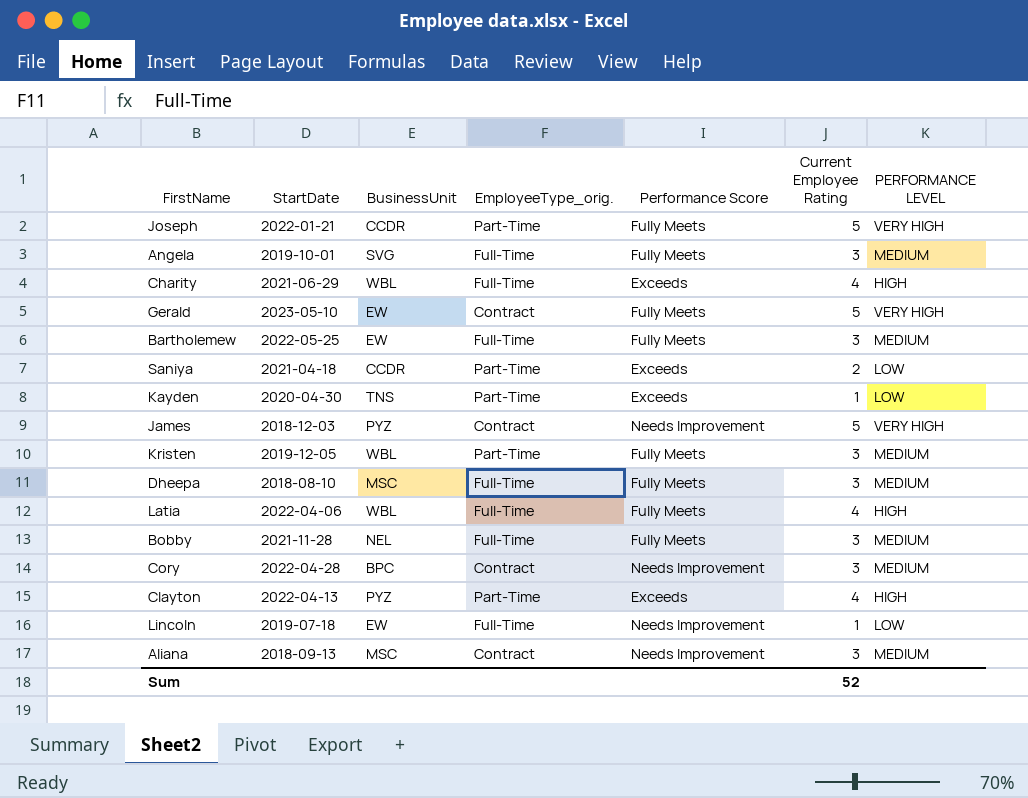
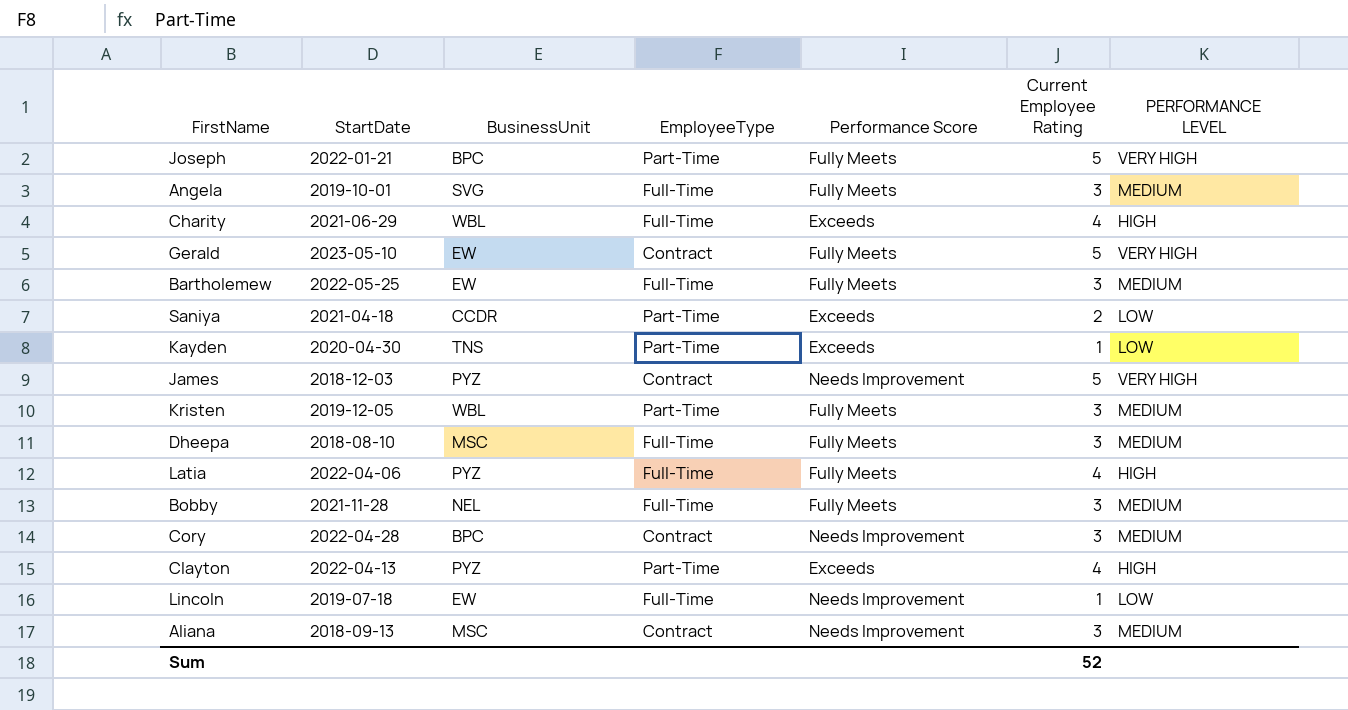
column name: EmployeeType_orig. -> EmployeeType
Joseph | BusinessUnit: CCDR -> BPC
Latia | BusinessUnit: WBL -> PYZ

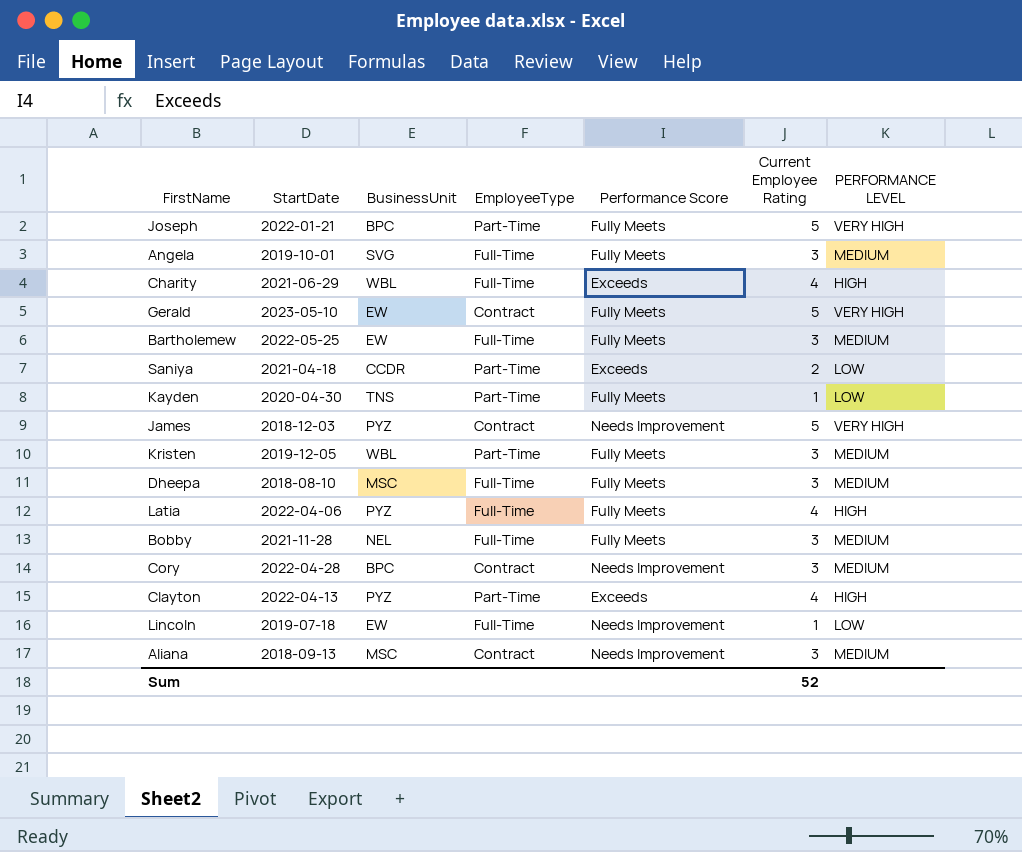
Kayden | Performance Score: Exceeds -> Fully Meets

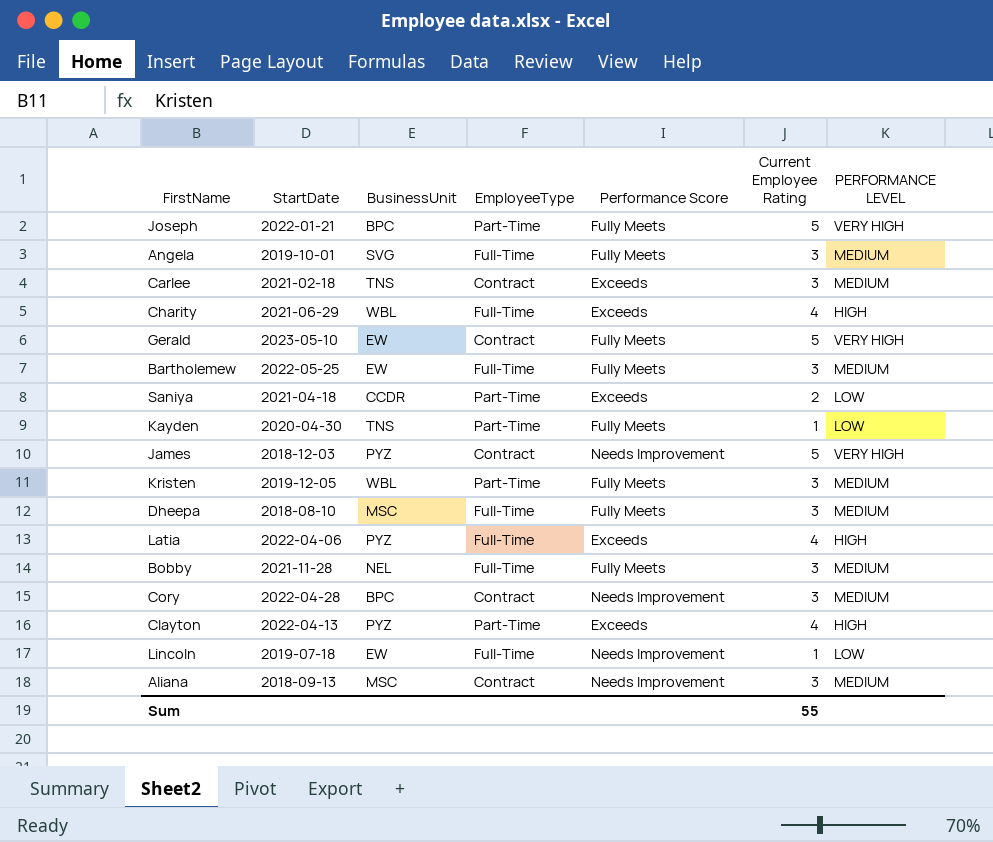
row Carlee: none -> 2021-02-18 | TNS | Contract | Exceeds | 3 | MEDIUM
Latia | Performance Score: Fully Meets -> Exceeds
Sum | Current Employee Rating: 52 -> 55

